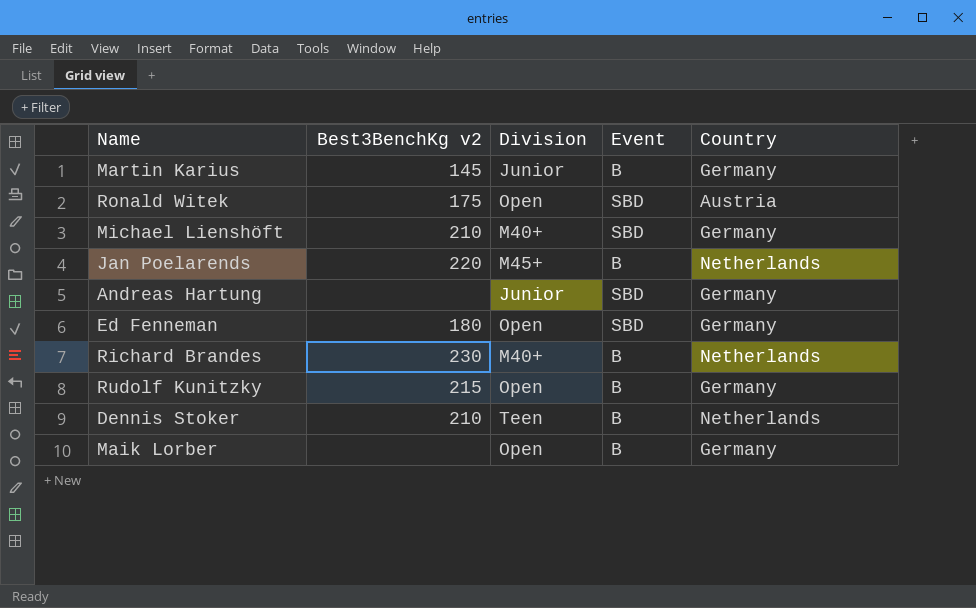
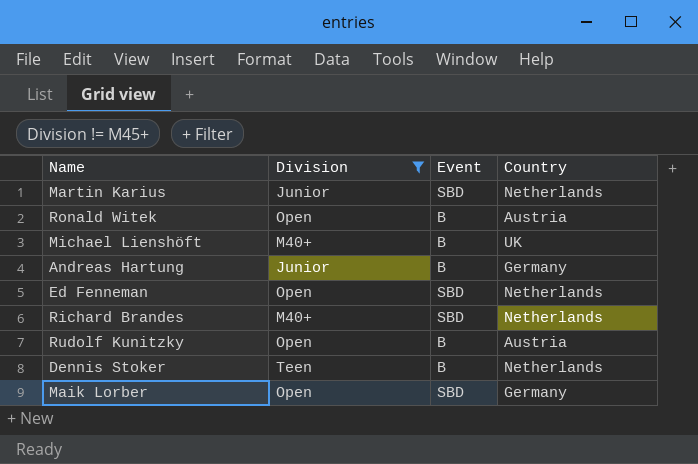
filter: none -> Division != M45+
column Best3BenchKg v2 | position: 2 -> none
Martin Karius | Event: B -> SBD
Martin Karius | Country: Germany -> Netherlands
Ronald Witek | Event: SBD -> B
Michael Lienshöft | Event: SBD -> B
Michael Lienshöft | Country: Germany -> UK
Andreas Hartung | Event: SBD -> B
Ed Fenneman | Country: Germany -> Netherlands
Richard Brandes | Event: B -> SBD
Rudolf Kunitzky | Country: Germany -> Austria
Maik Lorber | Event: B -> SBD

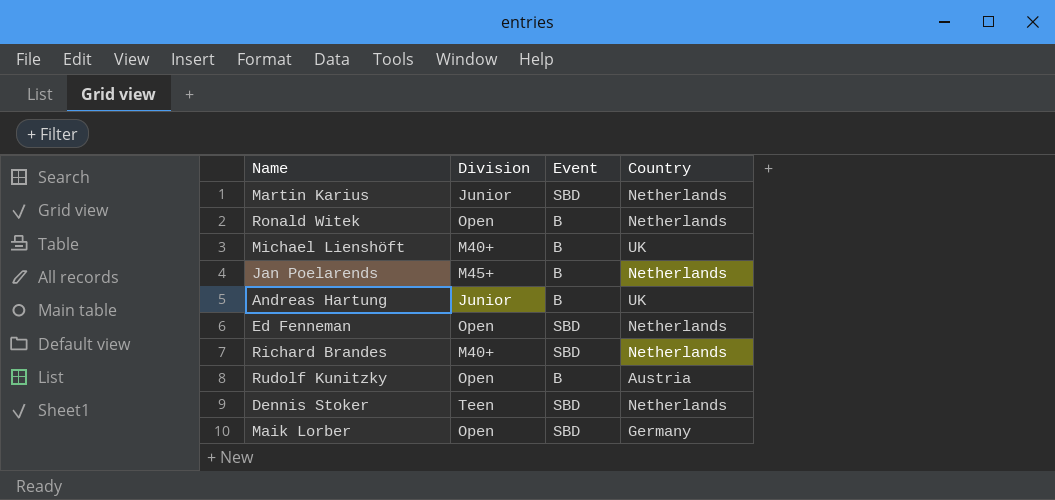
filter: Division != M45+ -> none
Ronald Witek | Country: Austria -> Netherlands
Andreas Hartung | Country: Germany -> UK
Dennis Stoker | Event: B -> SBD

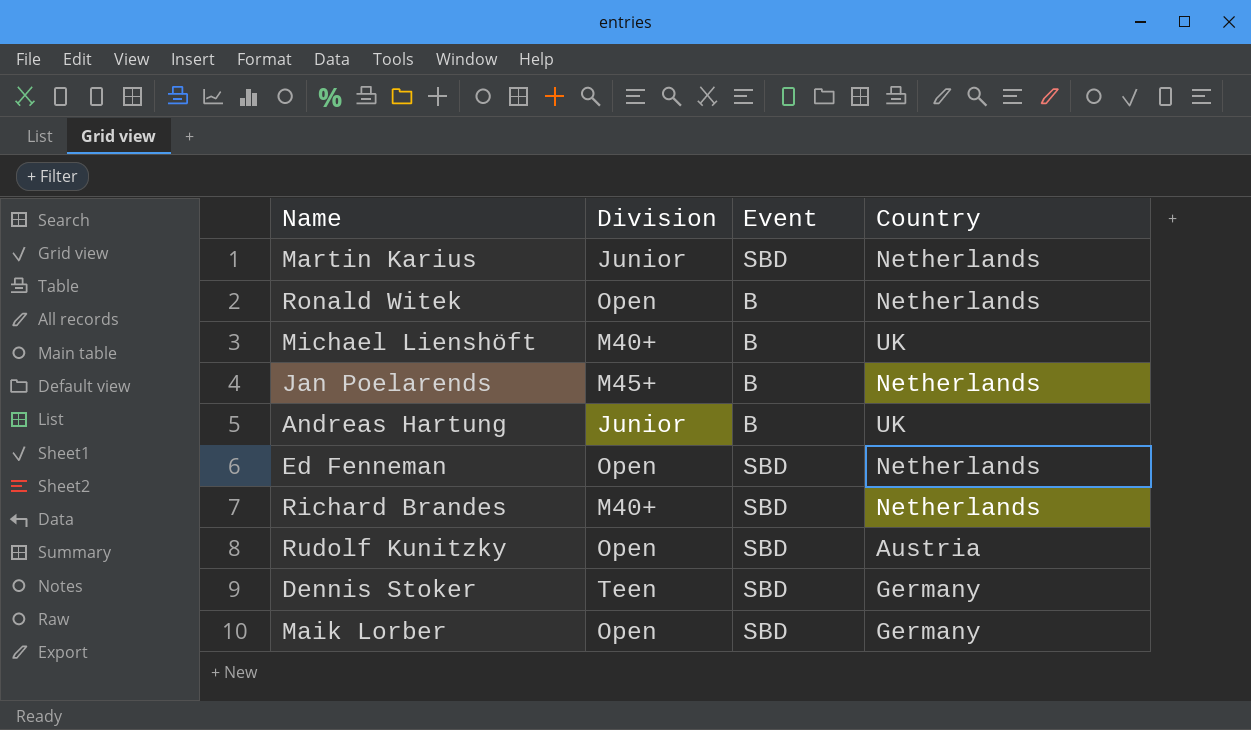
Rudolf Kunitzky | Event: B -> SBD
Dennis Stoker | Country: Netherlands -> Germany

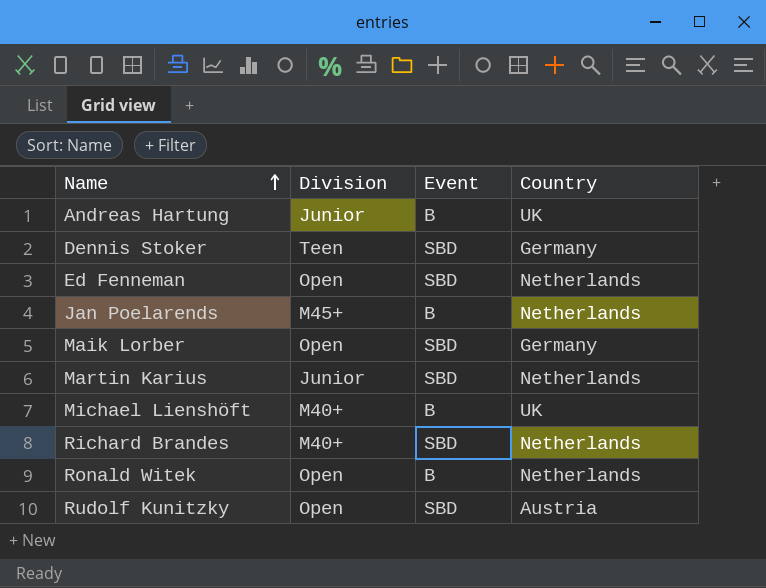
row order: none -> Name ascending

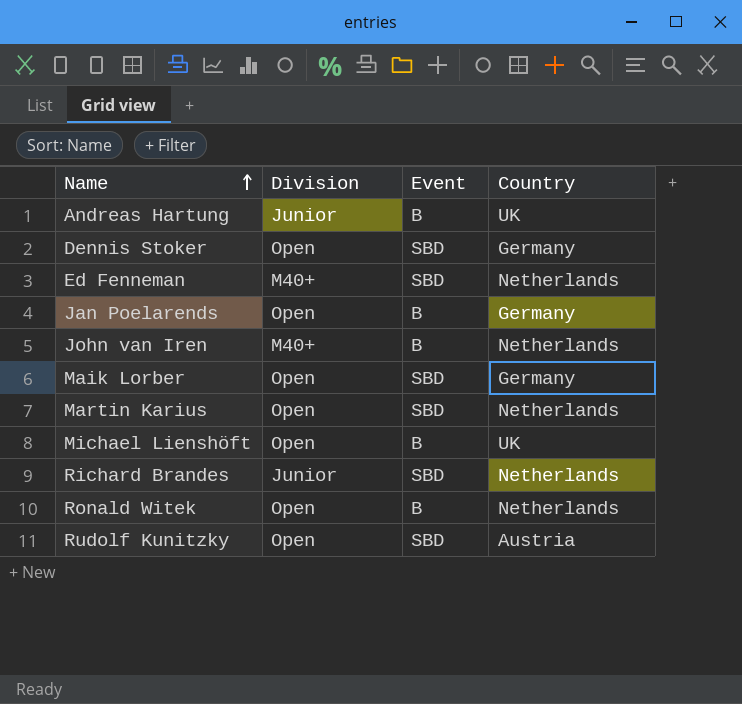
Dennis Stoker | Division: Teen -> Open
Ed Fenneman | Division: Open -> M40+
Jan Poelarends | Division: M45+ -> Open
Jan Poelarends | Country: Netherlands -> Germany
row John van Iren: none -> M40+ | B | Netherlands
Martin Karius | Division: Junior -> Open
Michael Lienshöft | Division: M40+ -> Open
Richard Brandes | Division: M40+ -> Junior

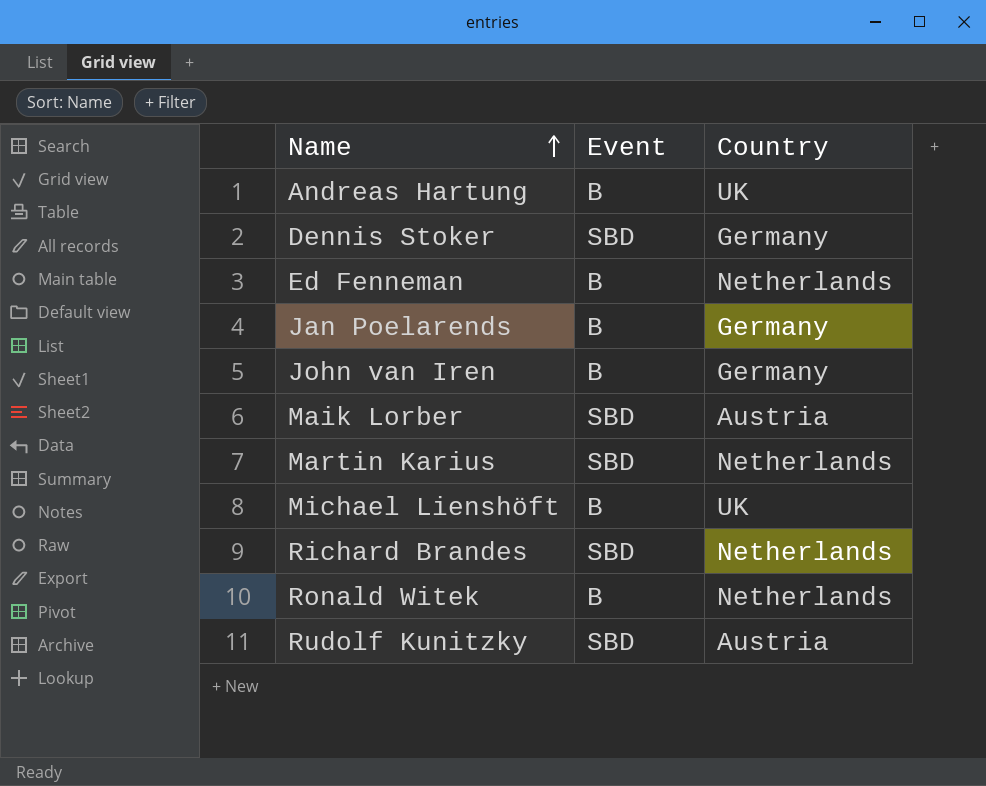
column Division | position: 2 -> none
Ed Fenneman | Event: SBD -> B
John van Iren | Country: Netherlands -> Germany
Maik Lorber | Country: Germany -> Austria

